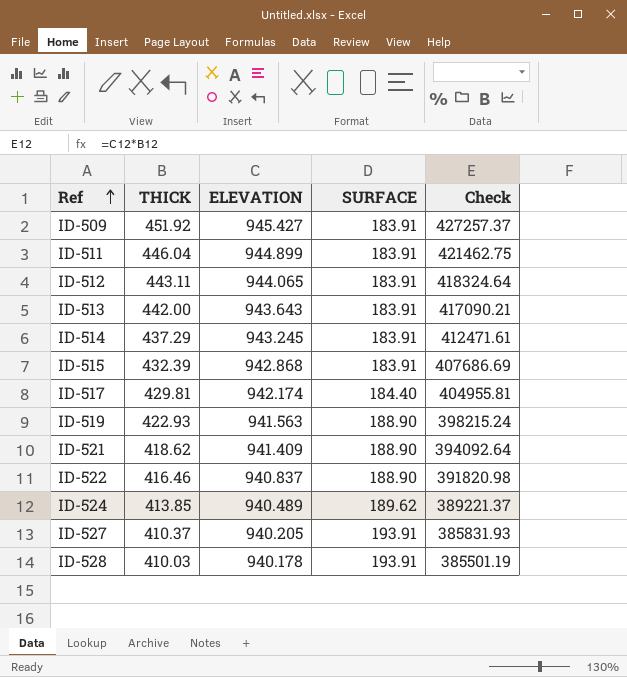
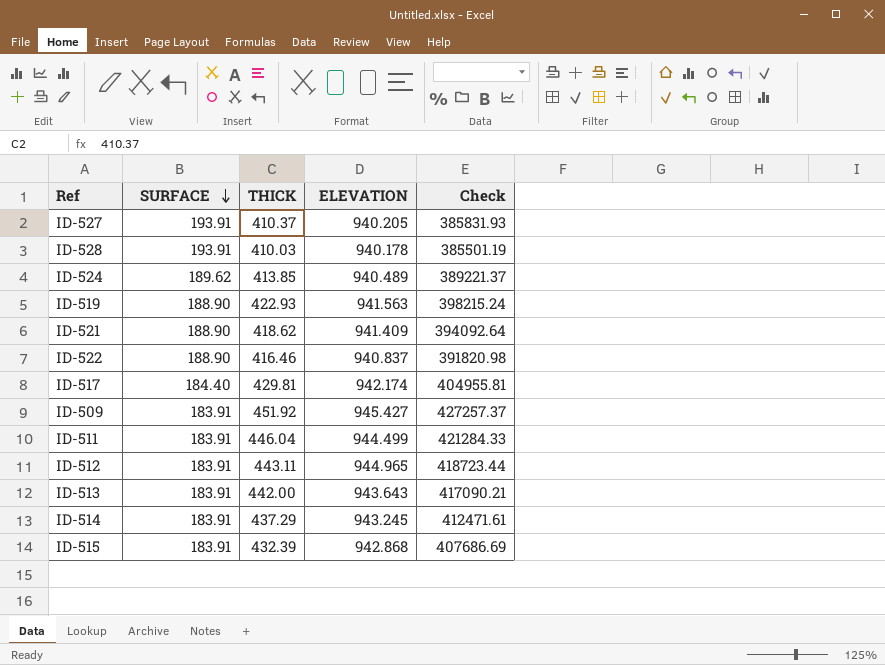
row order: Ref ascending -> SURFACE descending
column SURFACE | position: 4 -> 2
ID-511 | ELEVATION: 944.899 -> 944.499
ID-511 | Check: 421462.75 -> 421284.33
ID-512 | ELEVATION: 944.065 -> 944.965
ID-512 | Check: 418324.64 -> 418723.44

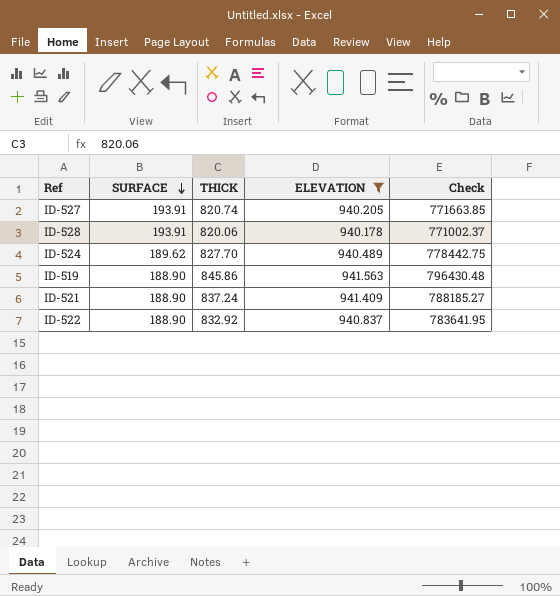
filter: none -> ELEVATION <= 941.563
ID-527 | THICK: 410.37 -> 820.74
ID-527 | Check: 385831.93 -> 771663.85
ID-528 | THICK: 410.03 -> 820.06
ID-528 | Check: 385501.19 -> 771002.37
ID-524 | THICK: 413.85 -> 827.70
ID-524 | Check: 389221.37 -> 778442.75
ID-519 | THICK: 422.93 -> 845.86
ID-519 | Check: 398215.24 -> 796430.48
ID-521 | THICK: 418.62 -> 837.24
ID-521 | Check: 394092.64 -> 788185.27
ID-522 | THICK: 416.46 -> 832.92
ID-522 | Check: 391820.98 -> 783641.95

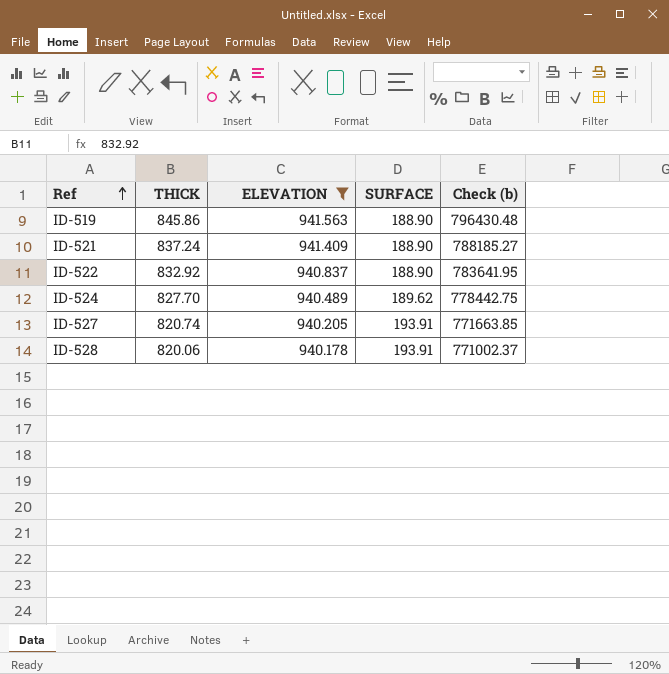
row order: SURFACE descending -> Ref ascending
column SURFACE | position: 2 -> 4
column name: Check -> Check (b)

